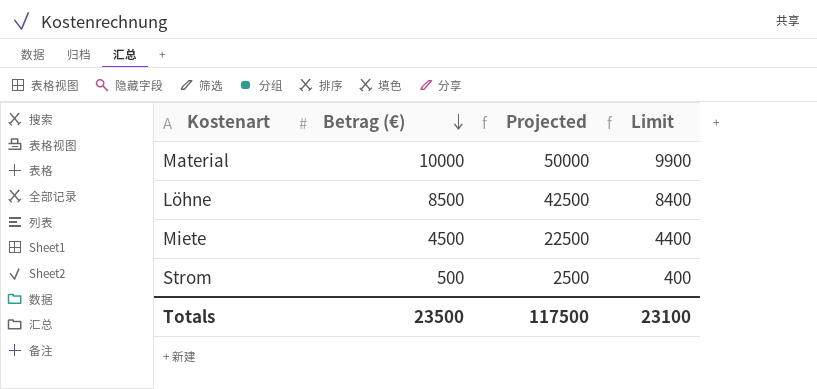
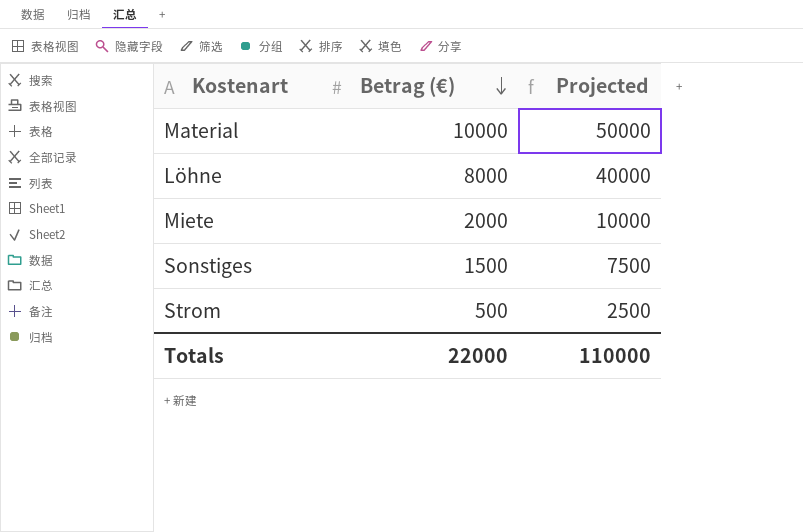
column Limit | formula: [Betrag (€)] - 100 -> none
Löhne | Betrag (€): 8500 -> 8000
Löhne | Projected: 42500 -> 40000
Miete | Betrag (€): 4500 -> 2000
Miete | Projected: 22500 -> 10000
row Sonstiges: none -> 1500 | 7500
Totals | Betrag (€): 23500 -> 22000
Totals | Projected: 117500 -> 110000

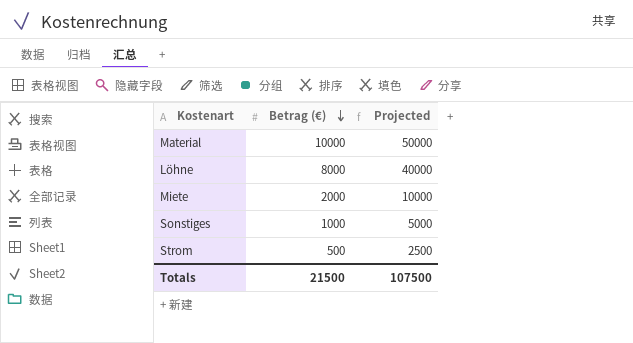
Sonstiges | Betrag (€): 1500 -> 1000
Sonstiges | Projected: 7500 -> 5000
Totals | Betrag (€): 22000 -> 21500
Totals | Projected: 110000 -> 107500

